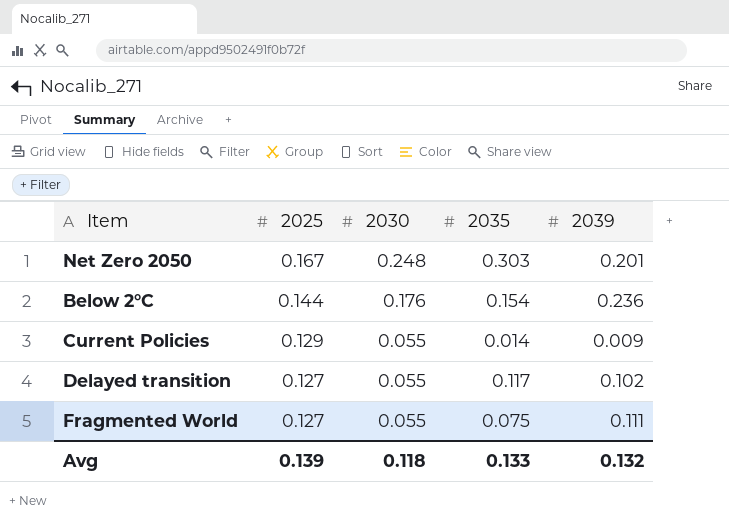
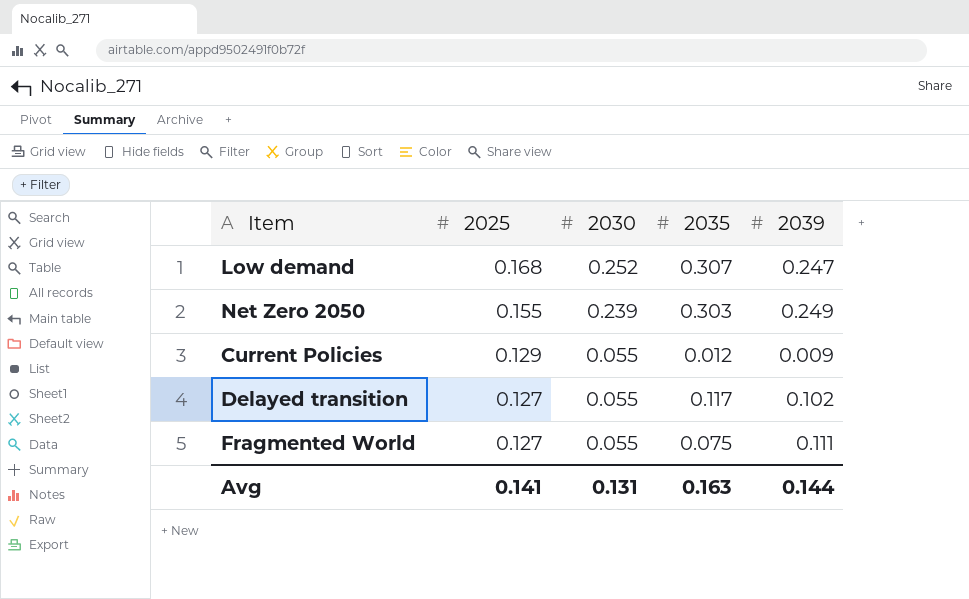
row Below 2°C: 0.144 | 0.176 | 0.154 | 0.236 -> none
row Low demand: none -> 0.168 | 0.252 | 0.307 | 0.247
Net Zero 2050 | 2025: 0.167 -> 0.155
Net Zero 2050 | 2030: 0.248 -> 0.239
Net Zero 2050 | 2039: 0.201 -> 0.249
Current Policies | 2035: 0.014 -> 0.012
Avg | 2025: 0.139 -> 0.141
Avg | 2030: 0.118 -> 0.131
Avg | 2035: 0.133 -> 0.163
Avg | 2039: 0.132 -> 0.144

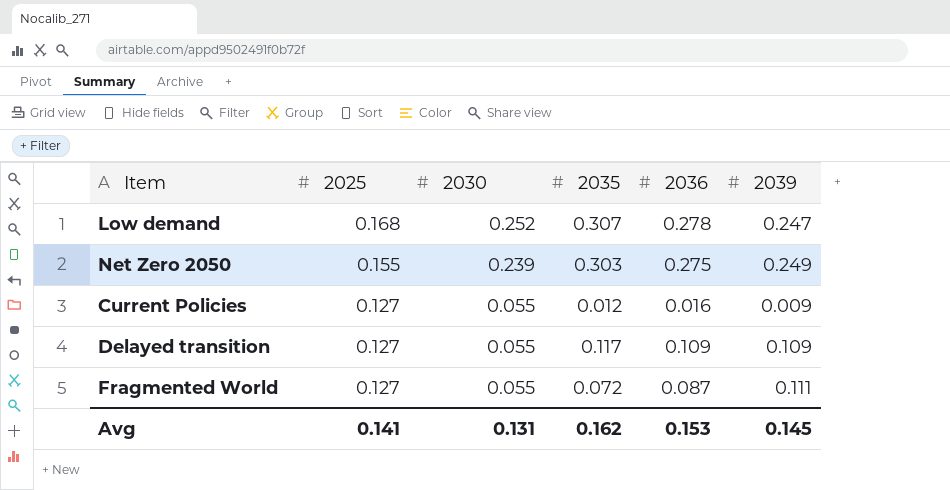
column 2036 | position: none -> 5
Current Policies | 2025: 0.129 -> 0.127
Delayed transition | 2039: 0.102 -> 0.109
Fragmented World | 2035: 0.075 -> 0.072
Avg | 2035: 0.163 -> 0.162
Avg | 2039: 0.144 -> 0.145

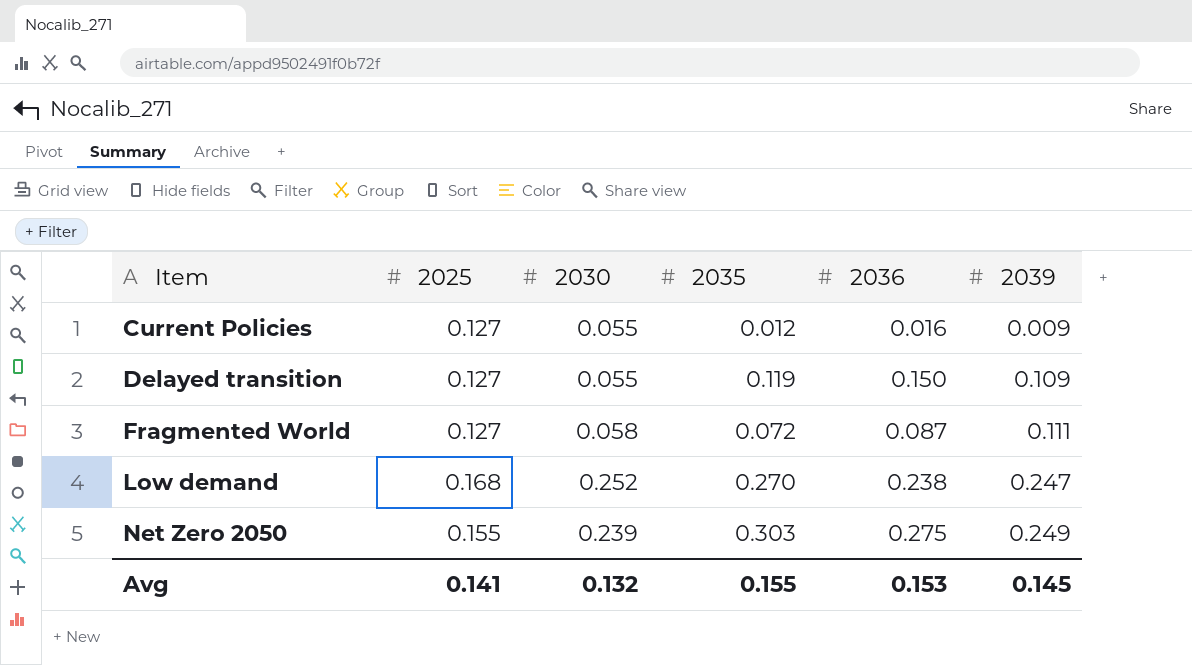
row order: 2025 descending -> Item ascending
Delayed transition | 2035: 0.117 -> 0.119
Delayed transition | 2036: 0.109 -> 0.150
Fragmented World | 2030: 0.055 -> 0.058
Low demand | 2035: 0.307 -> 0.270
Low demand | 2036: 0.278 -> 0.238
Avg | 2030: 0.131 -> 0.132
Avg | 2035: 0.162 -> 0.155

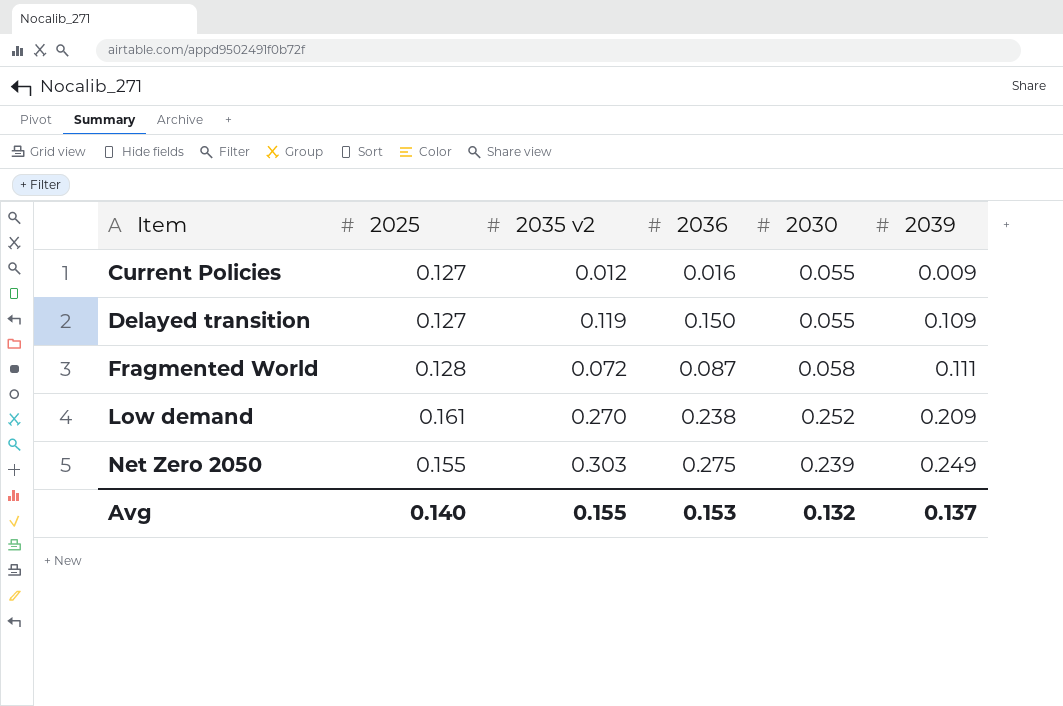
column name: 2035 -> 2035 v2
column 2030 | position: 3 -> 5
Fragmented World | 2025: 0.127 -> 0.128
Low demand | 2025: 0.168 -> 0.161
Low demand | 2039: 0.247 -> 0.209
Avg | 2025: 0.141 -> 0.140
Avg | 2039: 0.145 -> 0.137

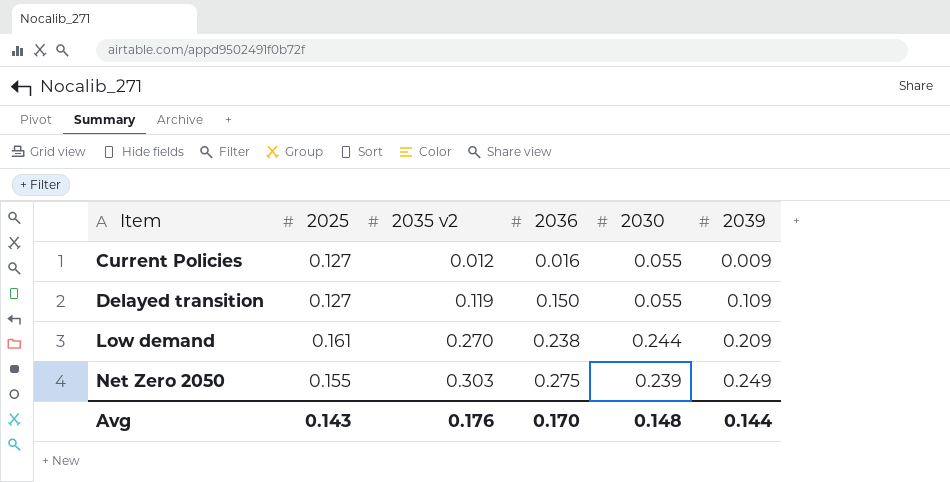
row Fragmented World: 0.128 | 0.072 | 0.087 | 0.058 | 0.111 -> none
Low demand | 2030: 0.252 -> 0.244
Avg | 2025: 0.140 -> 0.143
Avg | 2035 v2: 0.155 -> 0.176
Avg | 2036: 0.153 -> 0.170
Avg | 2030: 0.132 -> 0.148
Avg | 2039: 0.137 -> 0.144

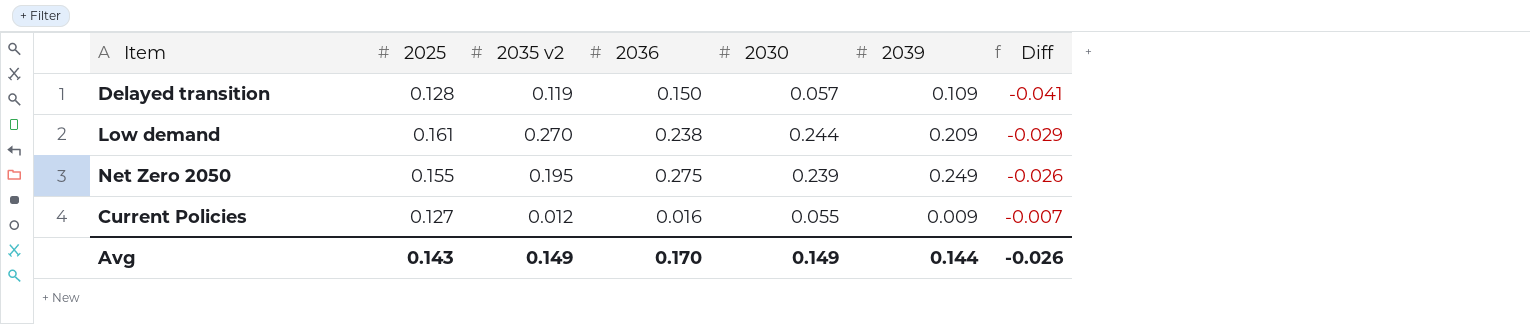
row order: Item ascending -> Diff ascending
column Diff | formula: none -> [2039] - [2036]
Delayed transition | 2025: 0.127 -> 0.128
Delayed transition | 2030: 0.055 -> 0.057
Net Zero 2050 | 2035 v2: 0.303 -> 0.195
Avg | 2035 v2: 0.176 -> 0.149
Avg | 2030: 0.148 -> 0.149

